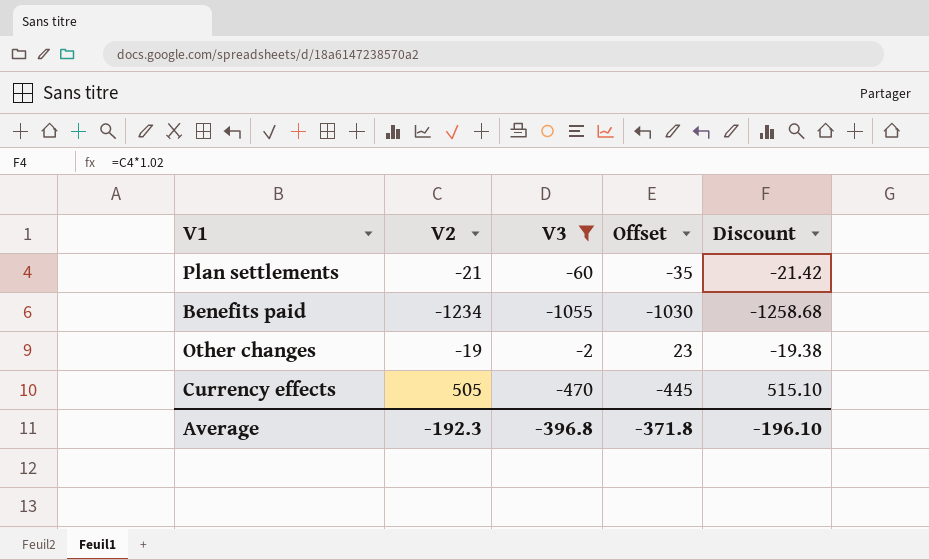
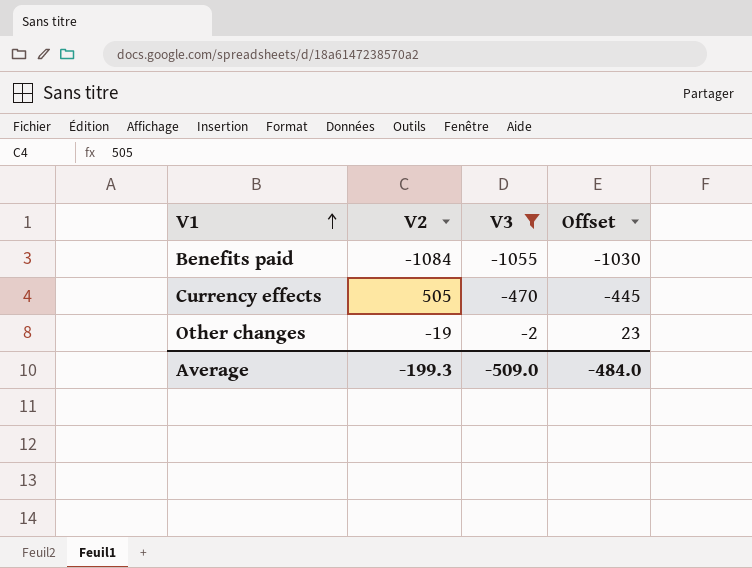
row order: none -> V1 ascending
column Discount | formula: [V2] * 1.02 -> none
row Plan settlements: -21 | -60 | -35 | -21.42 -> none
Benefits paid | V2: -1234 -> -1084
Average | V2: -192.3 -> -199.3
Average | V3: -396.8 -> -509.0
Average | Offset: -371.8 -> -484.0

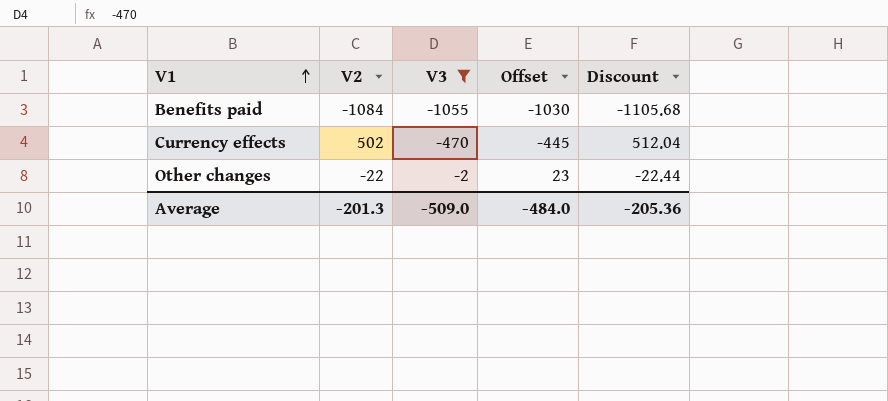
column Discount | formula: none -> [V2] * 1.02
Currency effects | V2: 505 -> 502
Other changes | V2: -19 -> -22
Average | V2: -199.3 -> -201.3

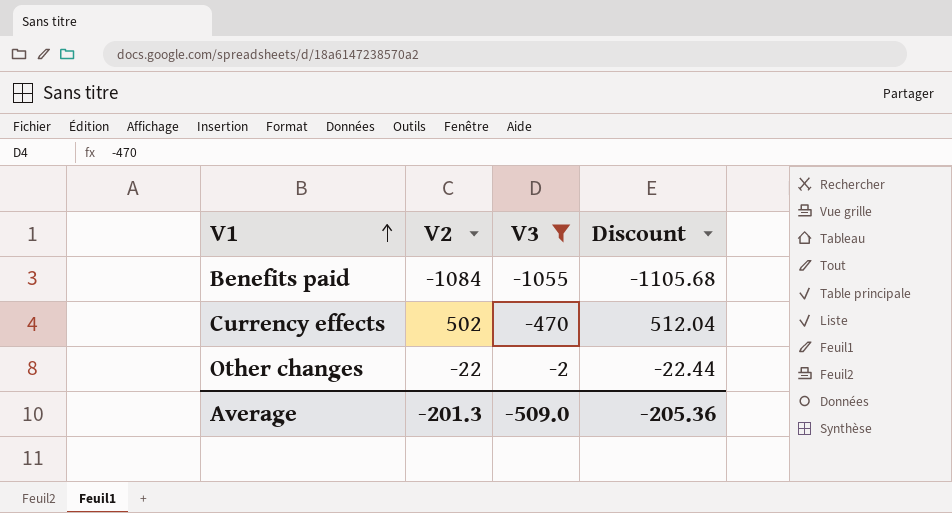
column Offset | formula: [V3] + 25 -> none

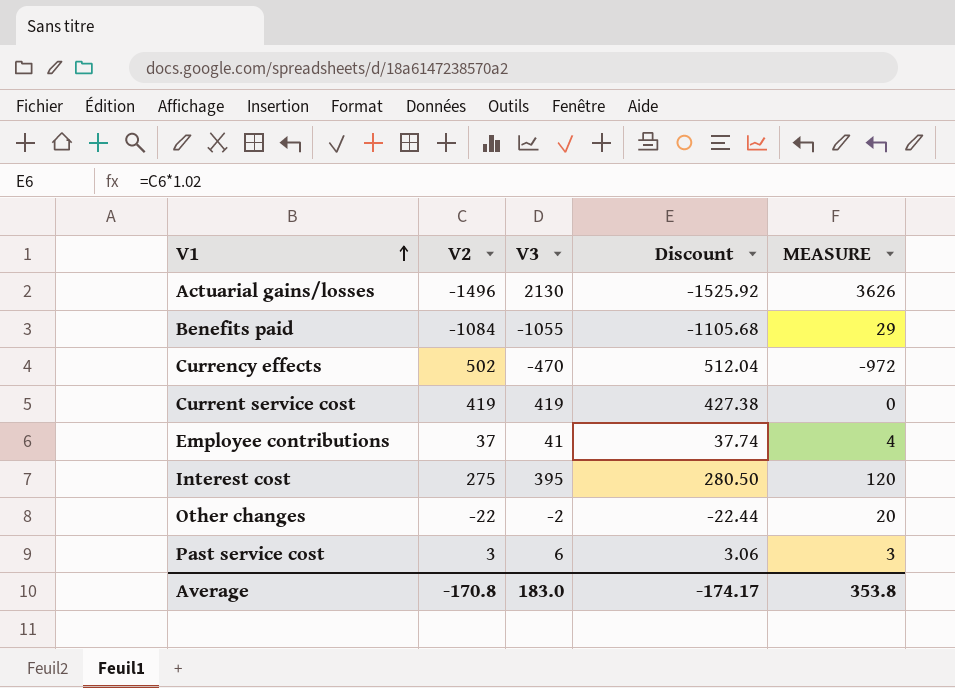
filter: V3 <= -2 -> none
column MEASURE | formula: none -> [V3] - [V2]
Average | V2: -201.3 -> -170.8
Average | V3: -509.0 -> 183.0
Average | Discount: -205.36 -> -174.17

